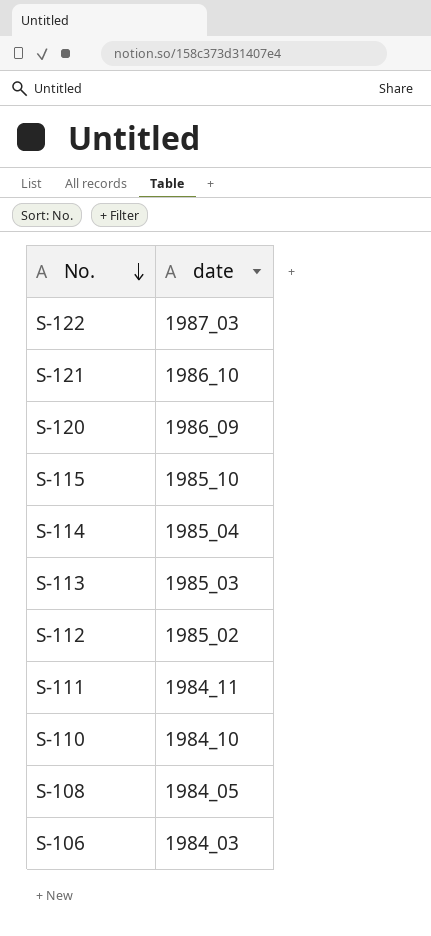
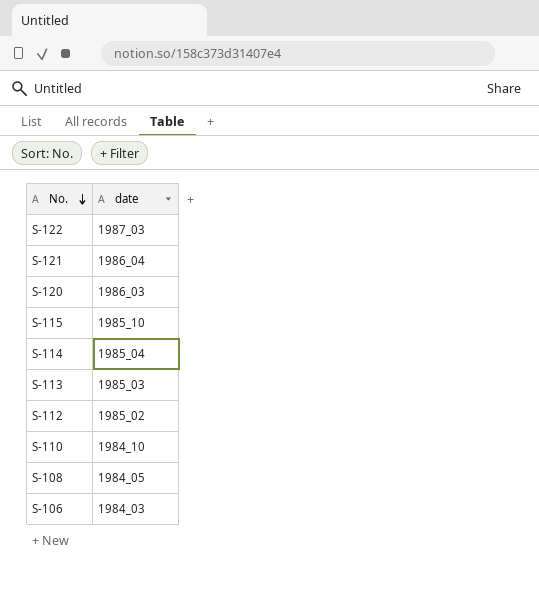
row S-111: 1984_11 -> none
S-121 | date: 1986_10 -> 1986_04
S-120 | date: 1986_09 -> 1986_03

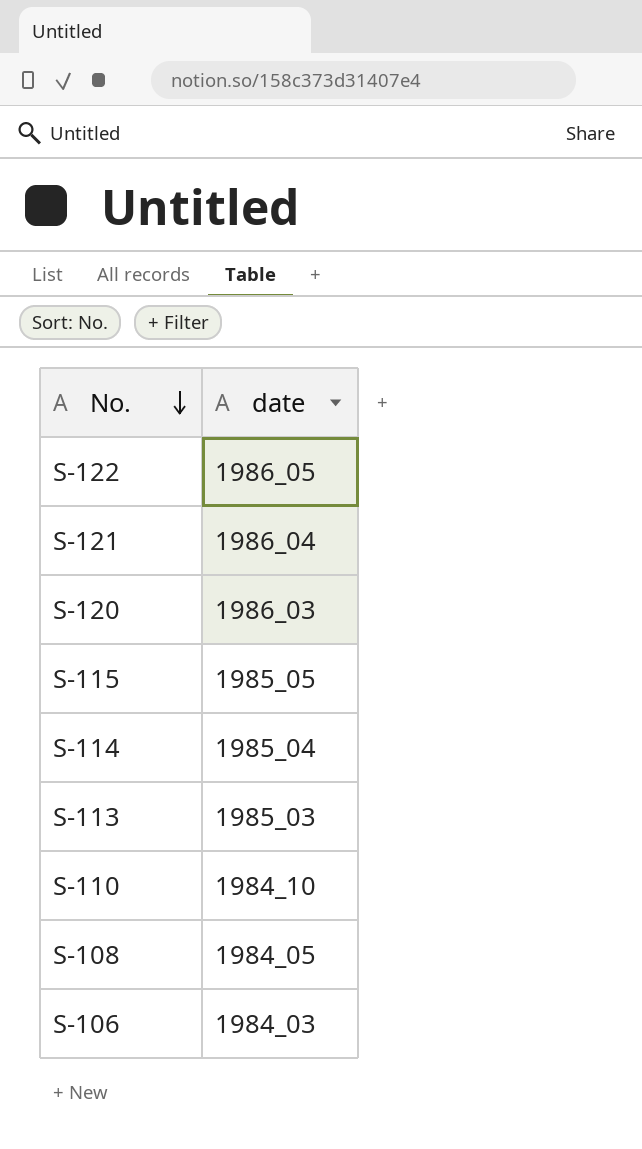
row S-112: 1985_02 -> none
S-122 | date: 1987_03 -> 1986_05
S-115 | date: 1985_10 -> 1985_05

